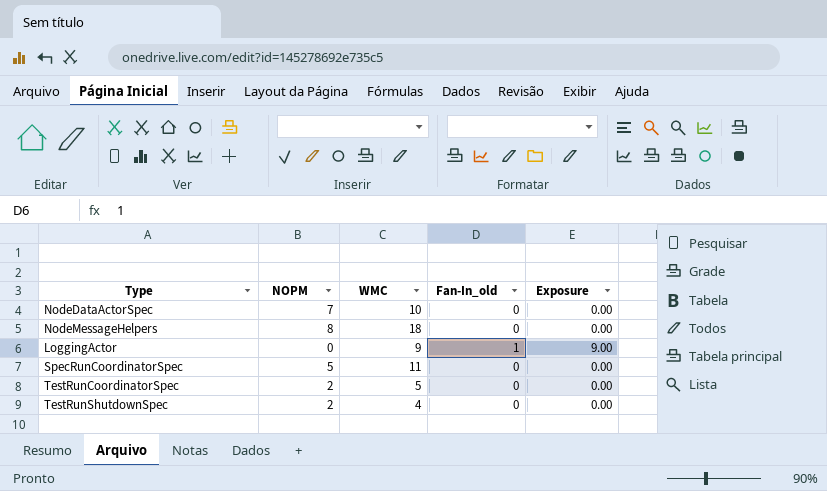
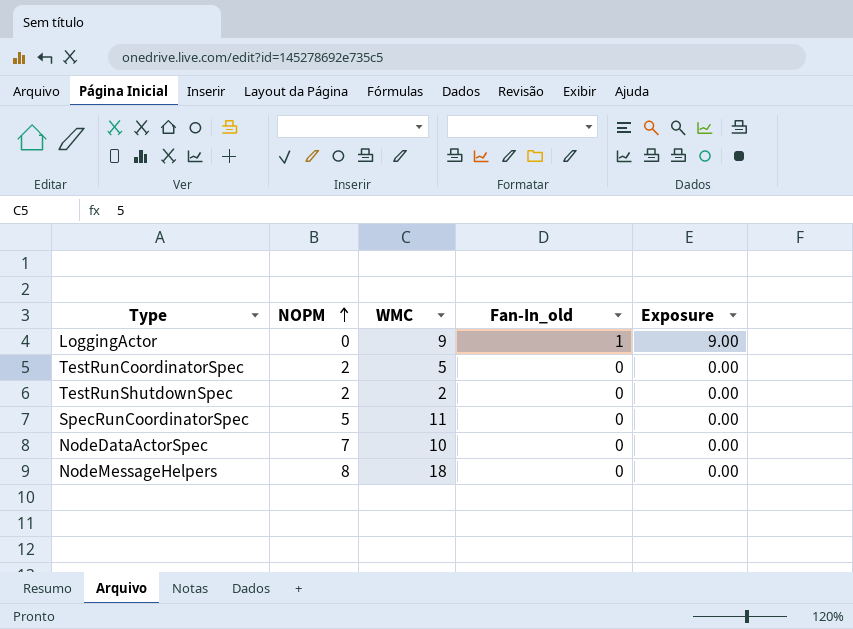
row order: none -> NOPM ascending
TestRunShutdownSpec | WMC: 4 -> 2

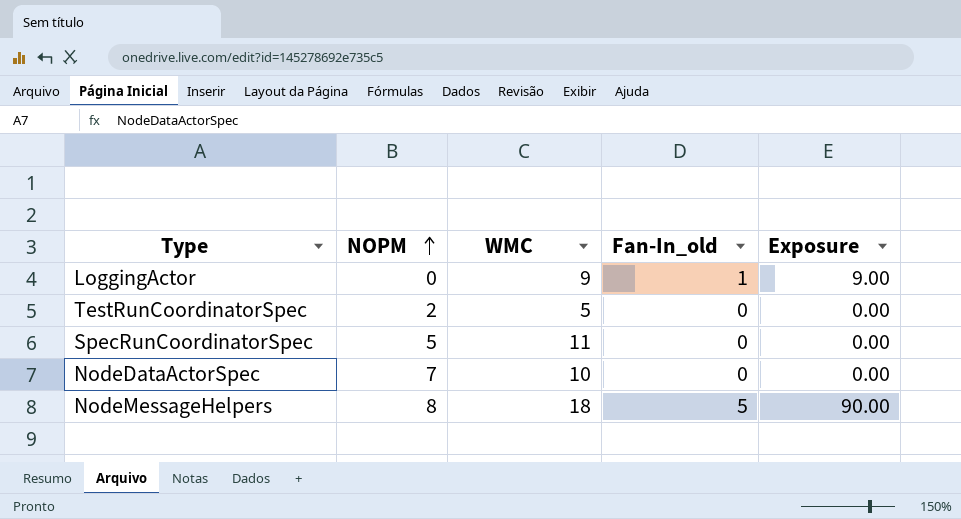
row TestRunShutdownSpec: 2 | 2 | 0 | 0.00 -> none
NodeMessageHelpers | Fan-In_old: 0 -> 5
NodeMessageHelpers | Exposure: 0.00 -> 90.00

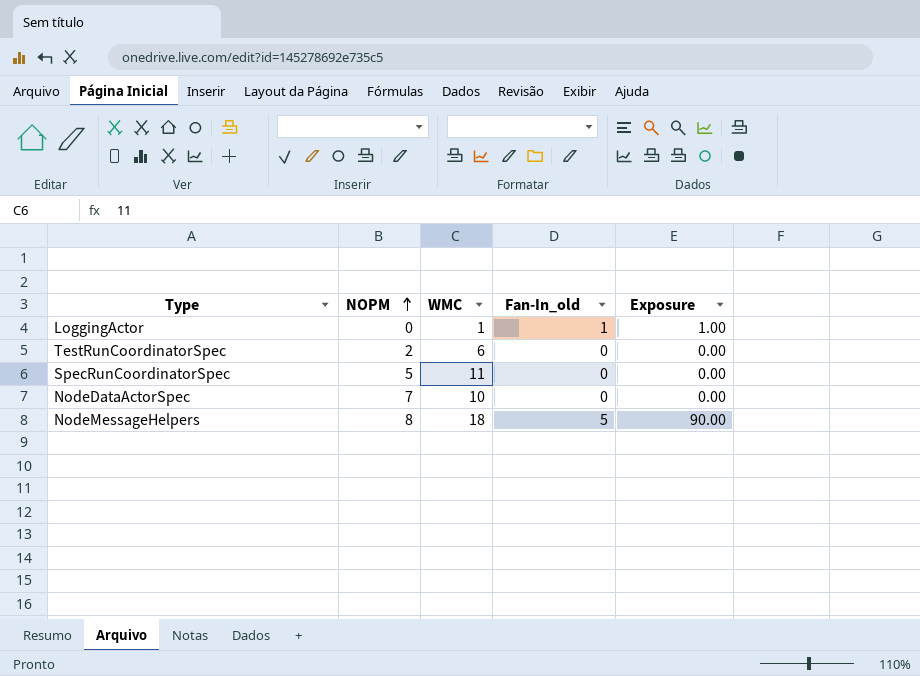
LoggingActor | WMC: 9 -> 1
LoggingActor | Exposure: 9.00 -> 1.00
TestRunCoordinatorSpec | WMC: 5 -> 6

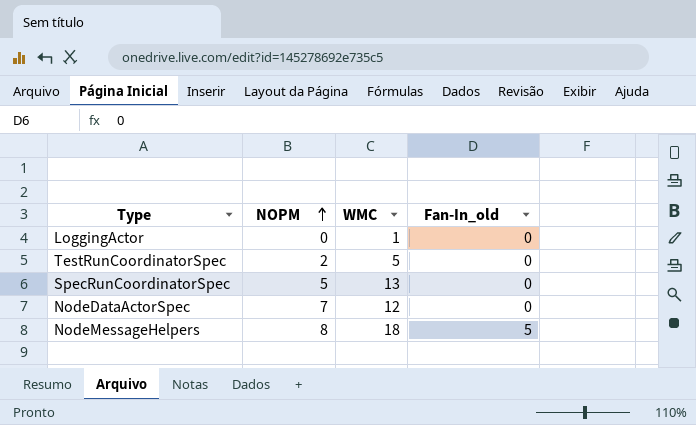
column Exposure | formula: [WMC] * [Fan-In_old] -> none
LoggingActor | Fan-In_old: 1 -> 0
TestRunCoordinatorSpec | WMC: 6 -> 5
SpecRunCoordinatorSpec | WMC: 11 -> 13
NodeDataActorSpec | WMC: 10 -> 12

